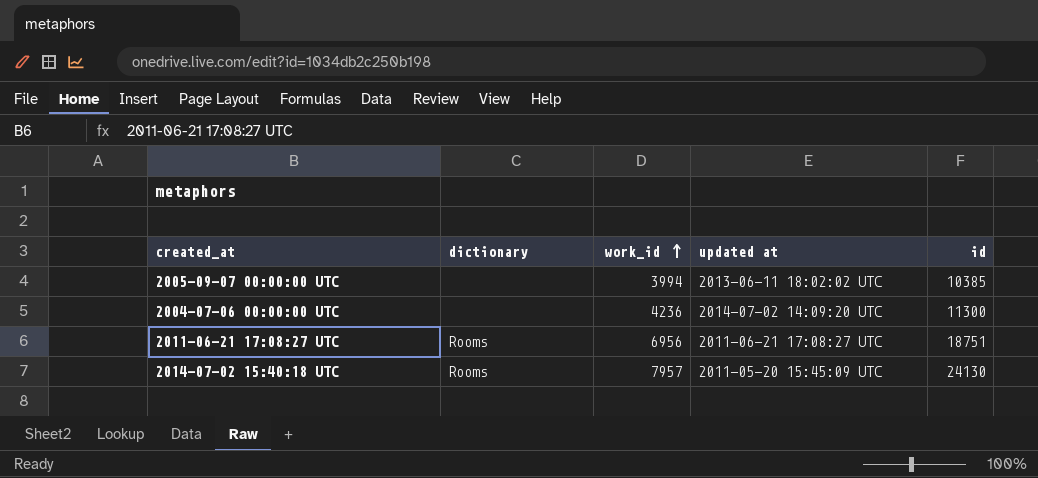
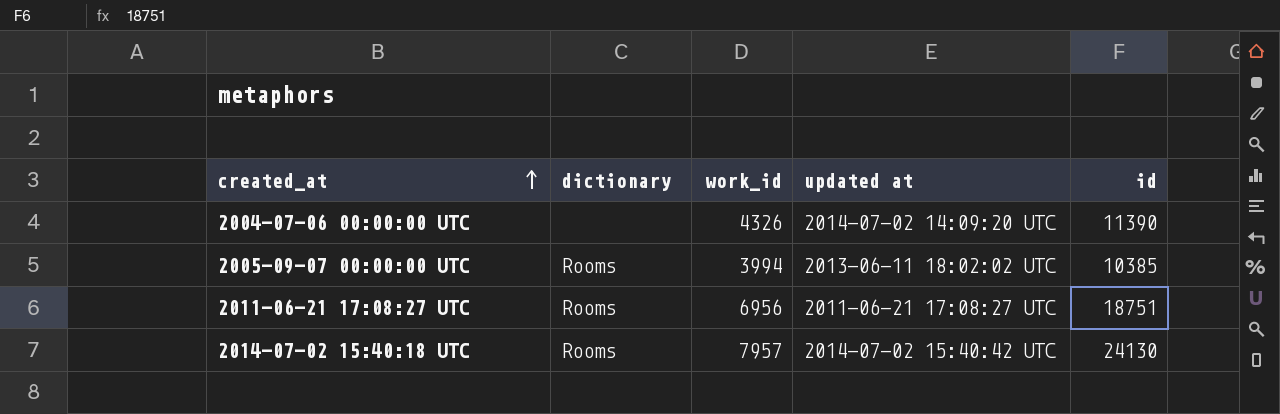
row order: work_id ascending -> created_at ascending
2004-07-06 00:00:00 UTC | work_id: 4236 -> 4326
2004-07-06 00:00:00 UTC | id: 11300 -> 11390
2005-09-07 00:00:00 UTC | dictionary: none -> Rooms
2014-07-02 15:40:18 UTC | updated at: 2011-05-20 15:45:09 UTC -> 2014-07-02 15:40:42 UTC

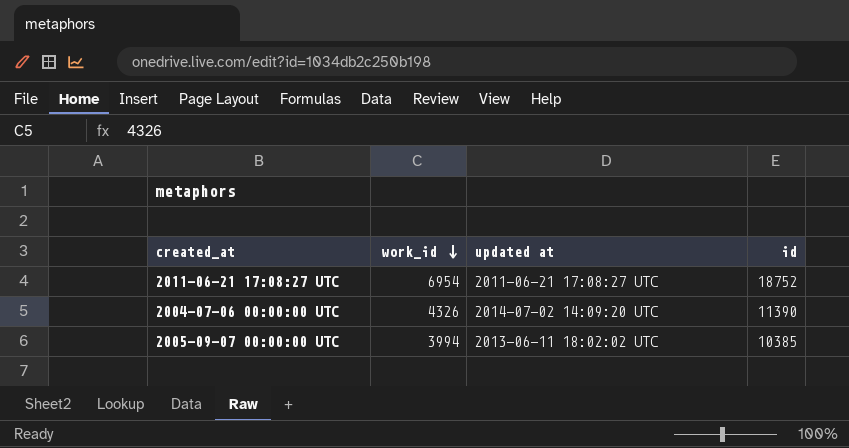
row order: created_at ascending -> work_id descending
column dictionary | position: 2 -> none
row 2014-07-02 15:40:18 UTC: Rooms | 7957 | 2014-07-02 15:40:42 UTC | 24130 -> none
2011-06-21 17:08:27 UTC | work_id: 6956 -> 6954
2011-06-21 17:08:27 UTC | id: 18751 -> 18752

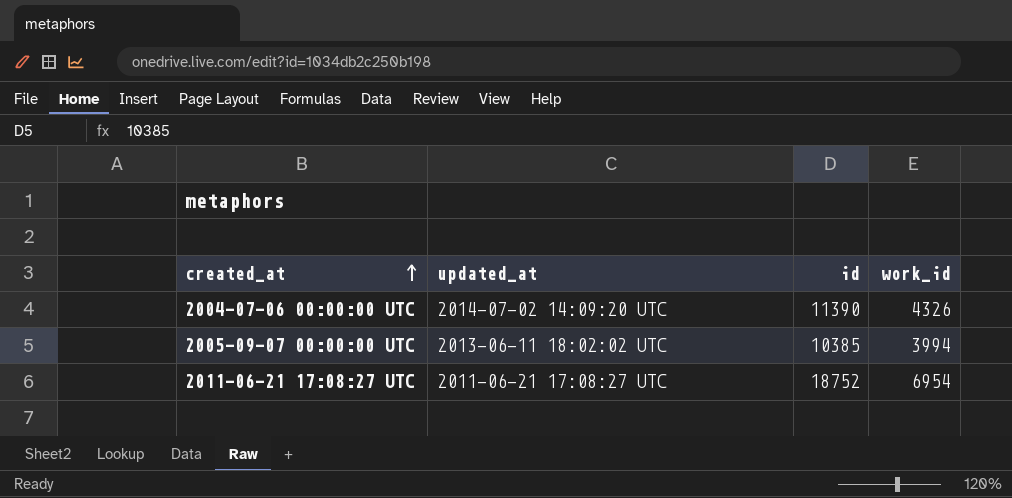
row order: work_id descending -> created_at ascending
column name: updated at -> updated_at
column work_id | position: 2 -> 4

